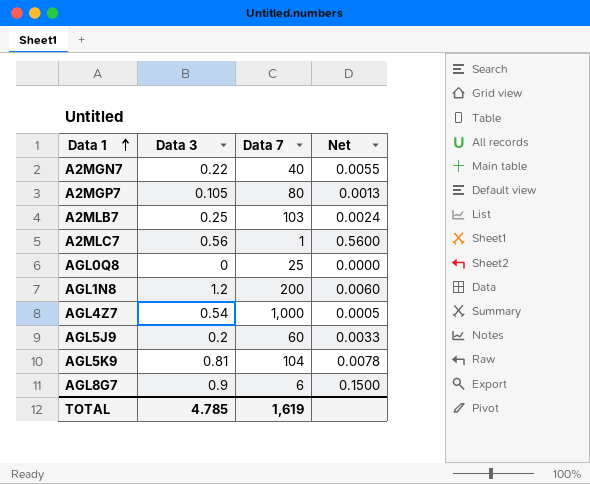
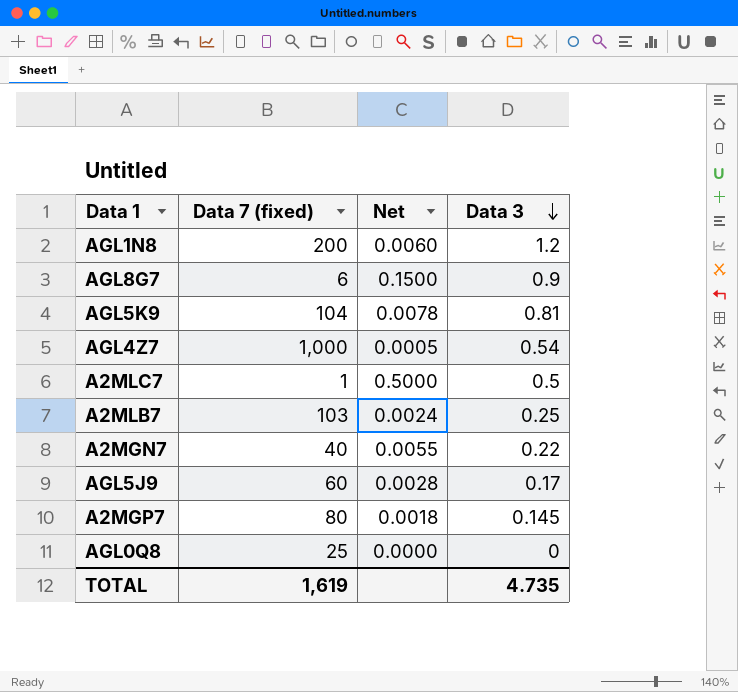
row order: Data 1 ascending -> Data 3 descending
column name: Data 7 -> Data 7 (fixed)
column Data 3 | position: 2 -> 4
A2MLC7 | Net: 0.5600 -> 0.5000
A2MLC7 | Data 3: 0.56 -> 0.5
AGL5J9 | Net: 0.0033 -> 0.0028
AGL5J9 | Data 3: 0.2 -> 0.17
A2MGP7 | Net: 0.0013 -> 0.0018
A2MGP7 | Data 3: 0.105 -> 0.145
TOTAL | Data 3: 4.785 -> 4.735

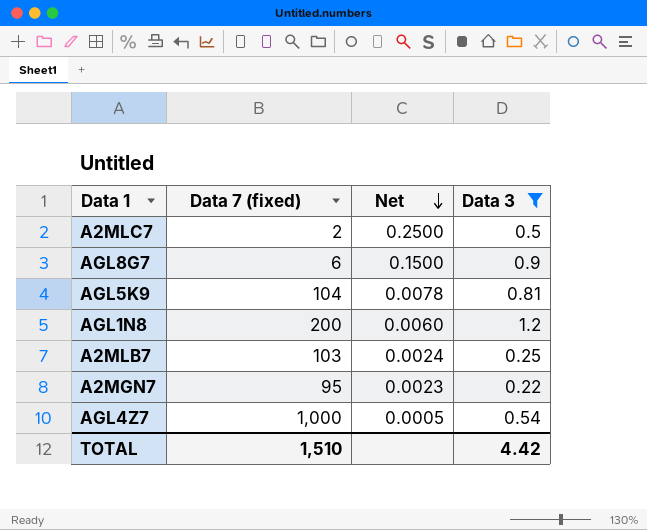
filter: none -> Data 3 >= 0.22
row order: Data 3 descending -> Net descending
A2MLC7 | Data 7 (fixed): 1 -> 2
A2MLC7 | Net: 0.5000 -> 0.2500
A2MGN7 | Data 7 (fixed): 40 -> 95
A2MGN7 | Net: 0.0055 -> 0.0023
TOTAL | Data 7 (fixed): 1,619 -> 1,510
TOTAL | Data 3: 4.735 -> 4.42

